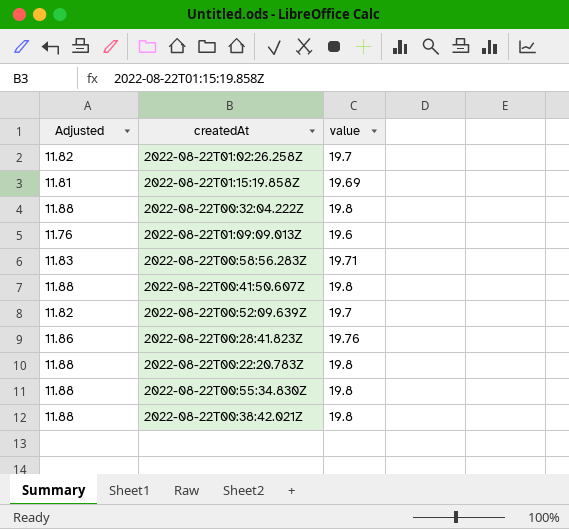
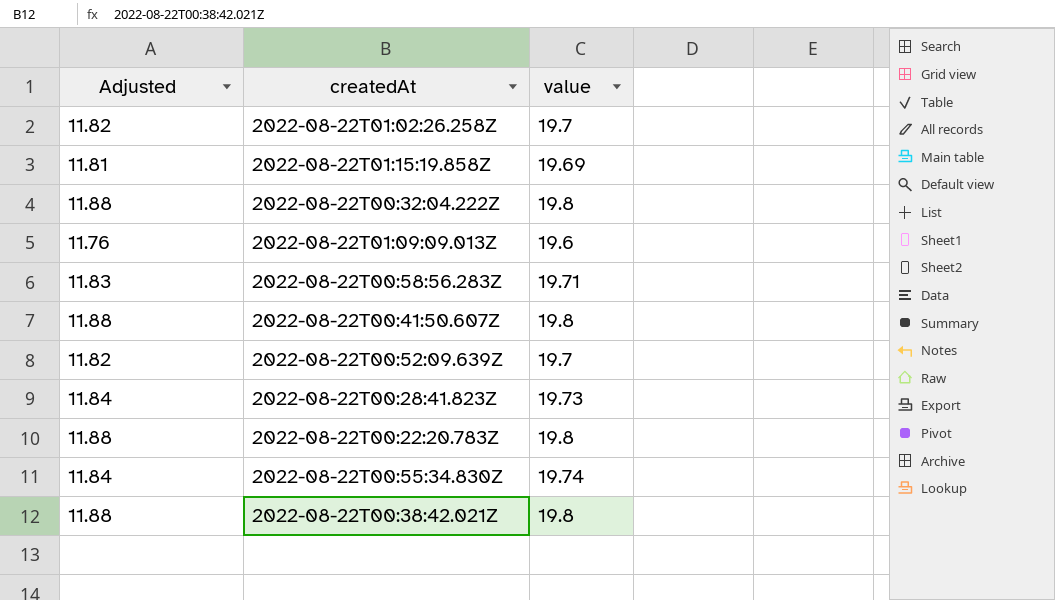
2022-08-22T00:28:41.823Z | Adjusted: 11.86 -> 11.84
2022-08-22T00:28:41.823Z | value: 19.76 -> 19.73
2022-08-22T00:55:34.830Z | Adjusted: 11.88 -> 11.84
2022-08-22T00:55:34.830Z | value: 19.8 -> 19.74

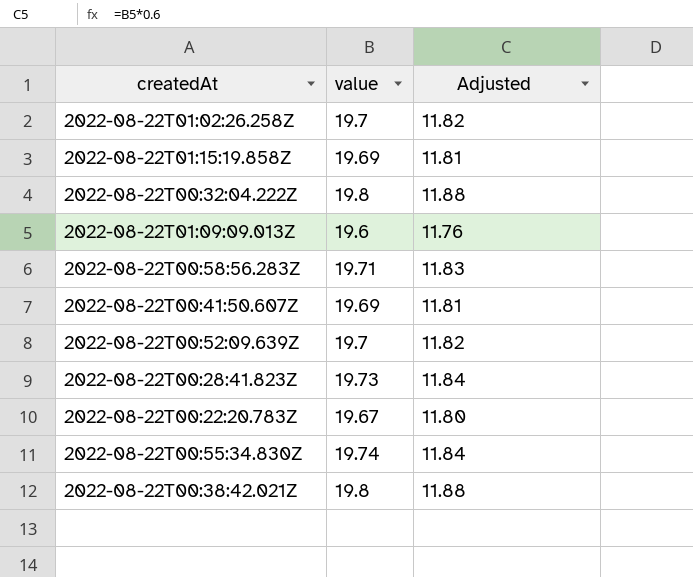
column Adjusted | position: 1 -> 3
2022-08-22T00:41:50.607Z | value: 19.8 -> 19.69
2022-08-22T00:41:50.607Z | Adjusted: 11.88 -> 11.81
2022-08-22T00:22:20.783Z | value: 19.8 -> 19.67
2022-08-22T00:22:20.783Z | Adjusted: 11.88 -> 11.80

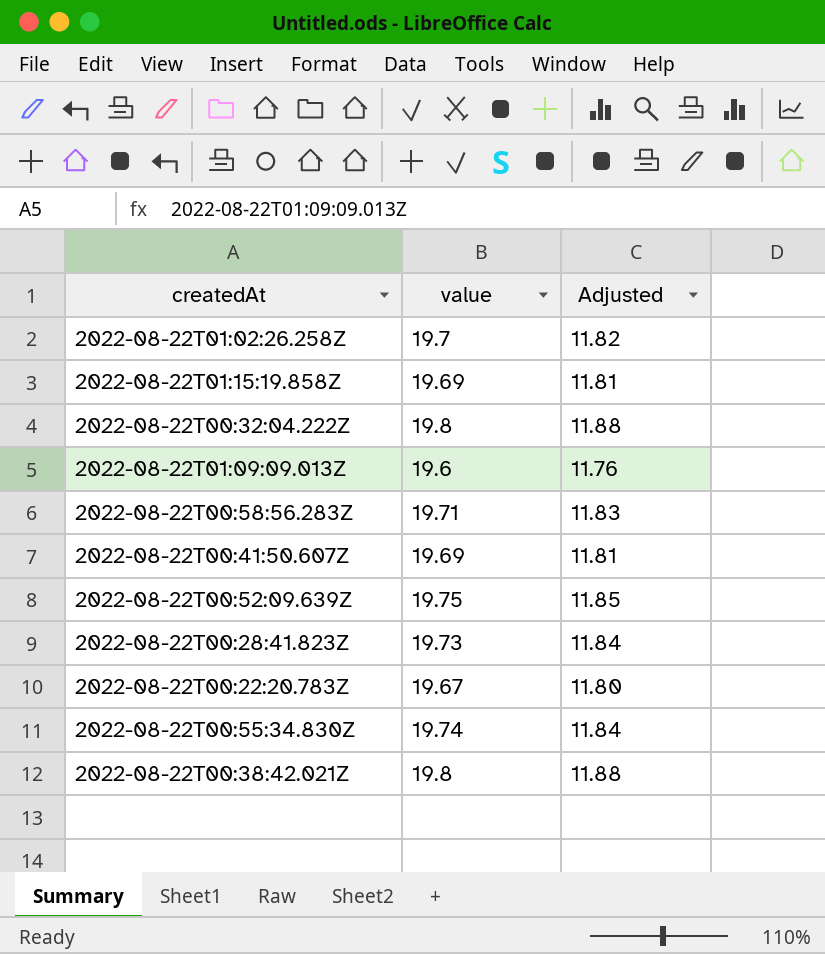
2022-08-22T00:52:09.639Z | value: 19.7 -> 19.75
2022-08-22T00:52:09.639Z | Adjusted: 11.82 -> 11.85

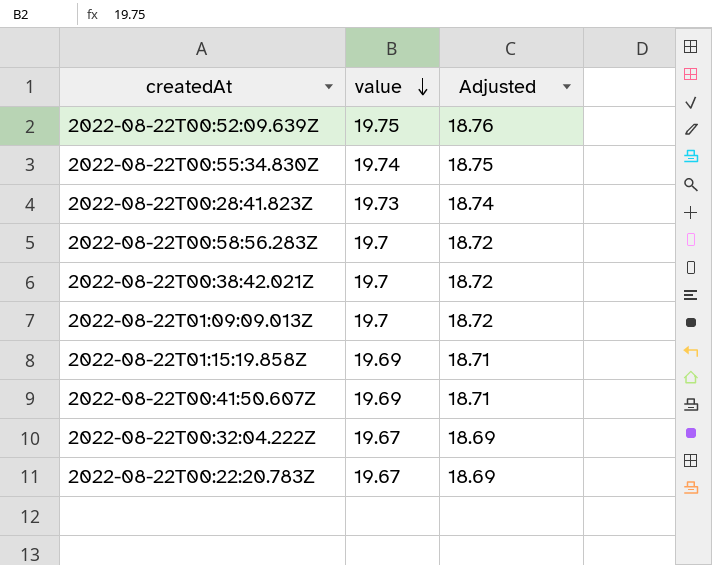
row order: none -> value descending
column Adjusted | formula: [value] * 0.6 -> [value] * 0.95
row 2022-08-22T01:02:26.258Z: 19.7 | 11.82 -> none
2022-08-22T00:58:56.283Z | value: 19.71 -> 19.7
2022-08-22T00:38:42.021Z | value: 19.8 -> 19.7
2022-08-22T01:09:09.013Z | value: 19.6 -> 19.7
2022-08-22T00:32:04.222Z | value: 19.8 -> 19.67

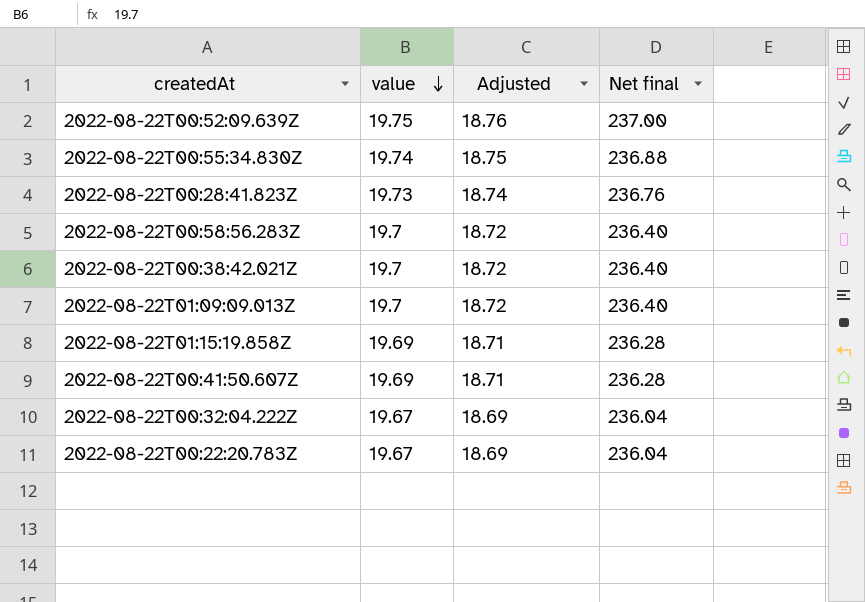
column Net final | formula: none -> [value] * 12

